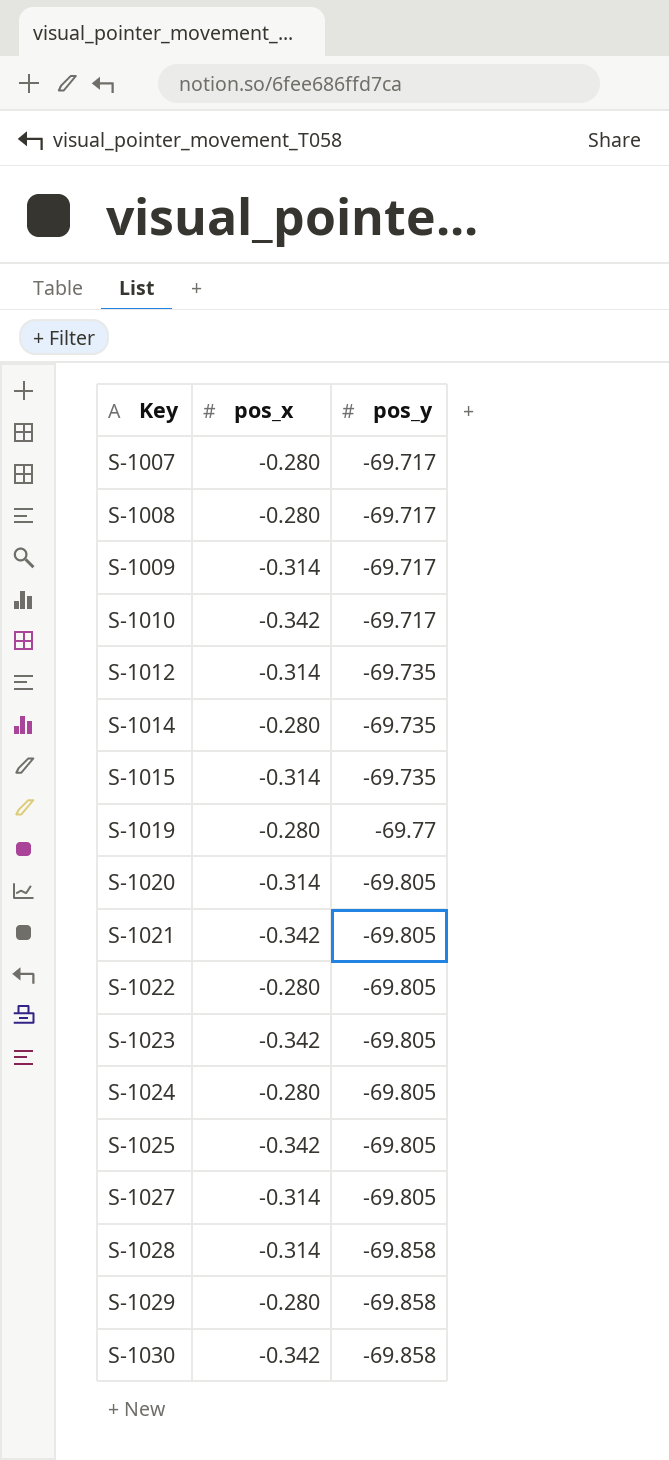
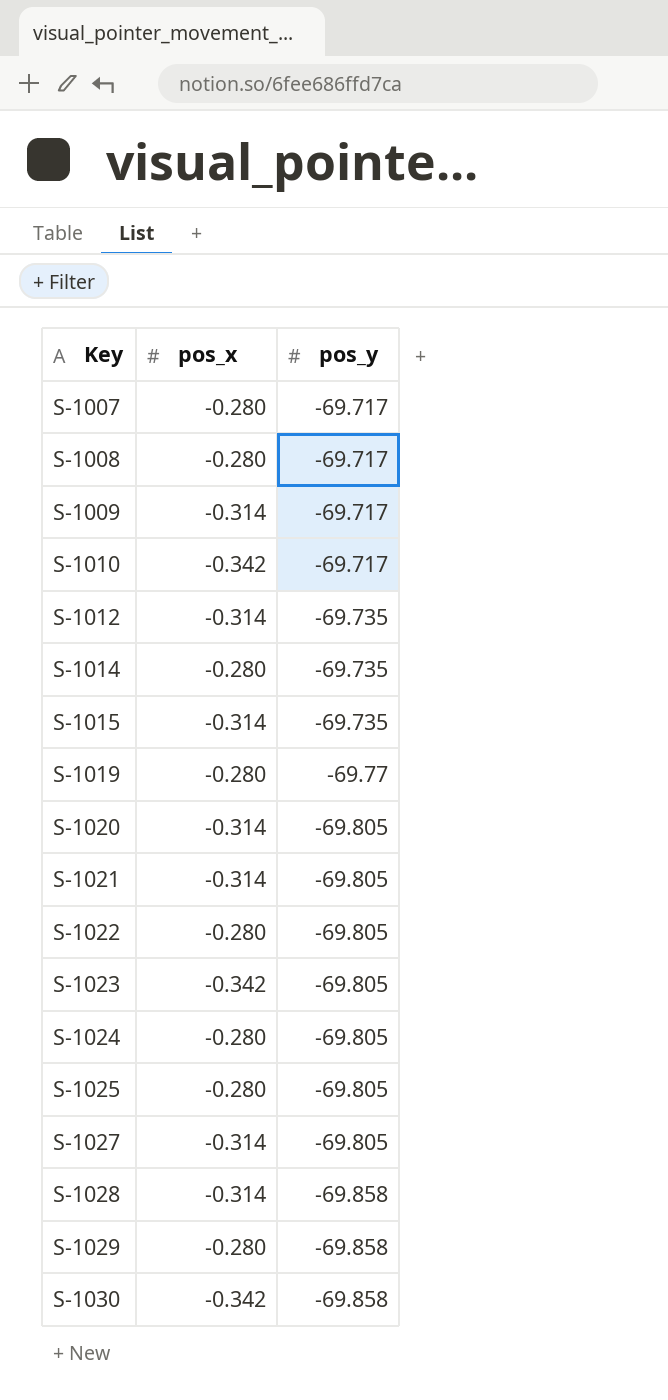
S-1021 | pos_x: -0.342 -> -0.314
S-1025 | pos_x: -0.342 -> -0.280

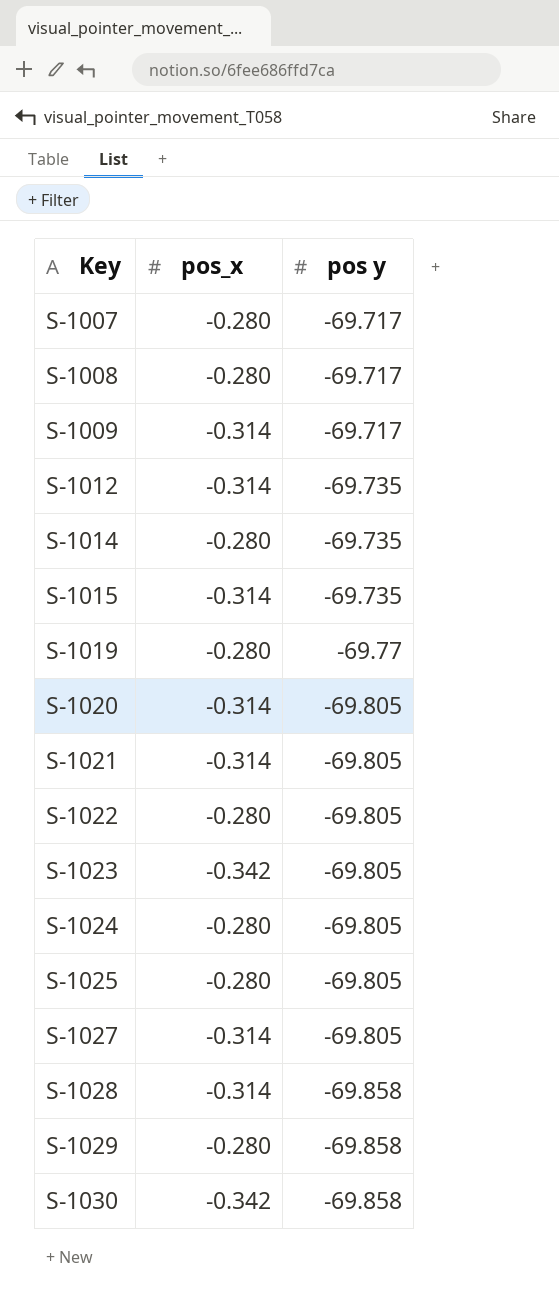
column name: pos_y -> pos y
row S-1010: -0.342 | -69.717 -> none

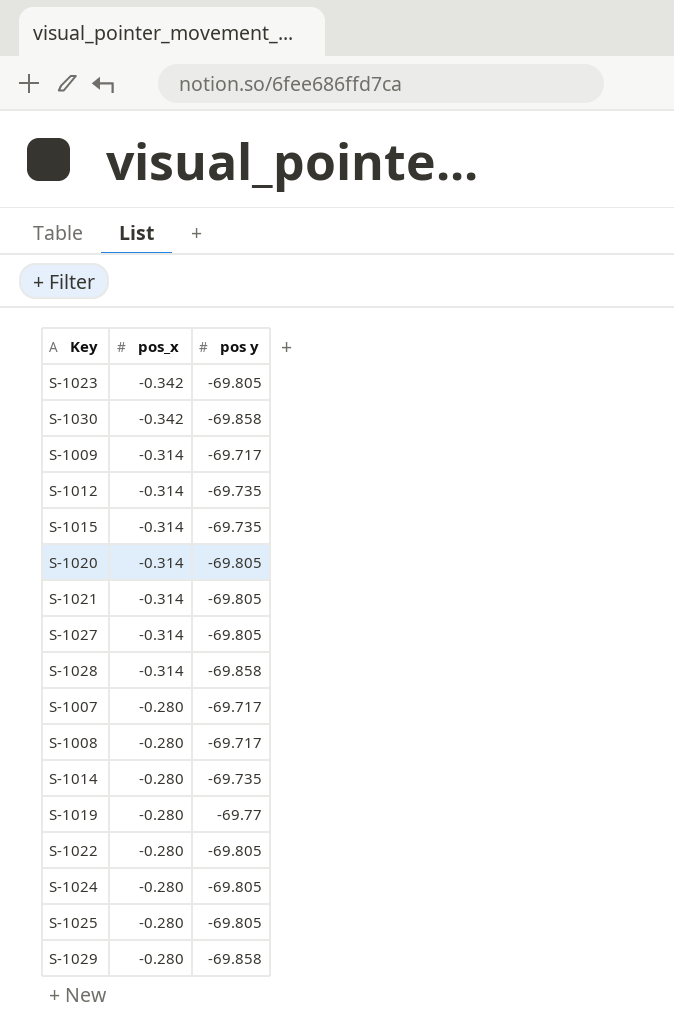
row order: Key ascending -> pos_x ascending

